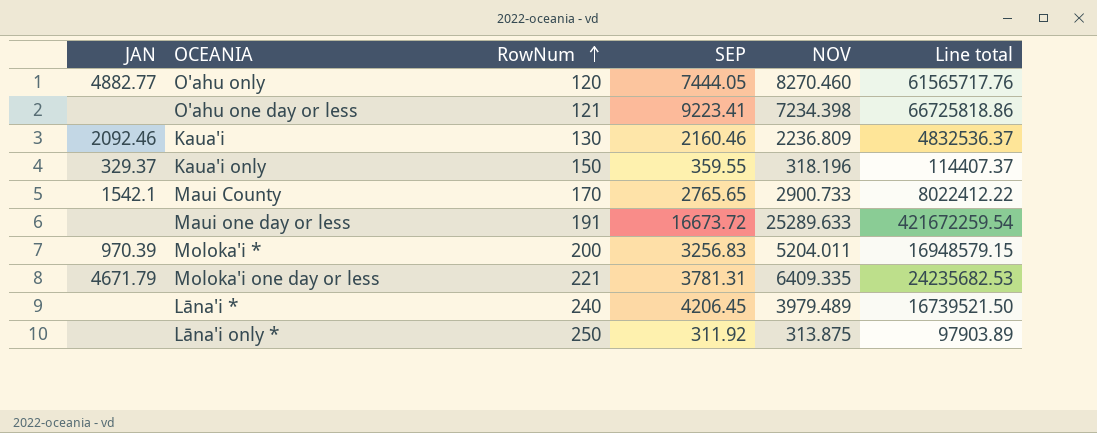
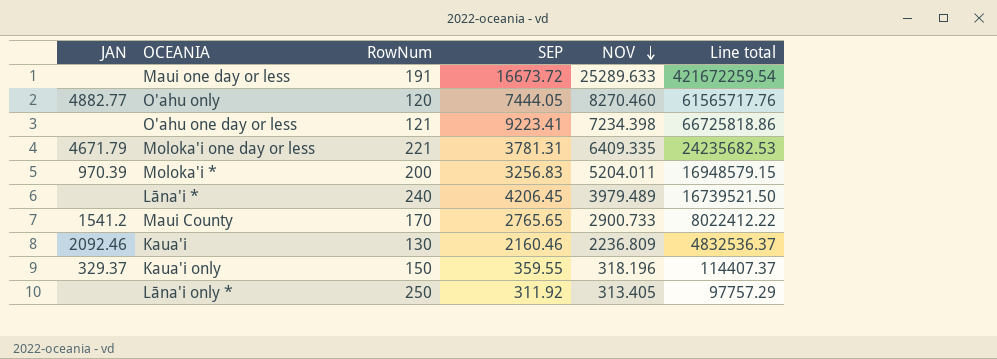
row order: RowNum ascending -> NOV descending
Maui County | JAN: 1542.1 -> 1541.2
Lāna'i only * | NOV: 313.875 -> 313.405
Lāna'i only * | Line total: 97903.89 -> 97757.29

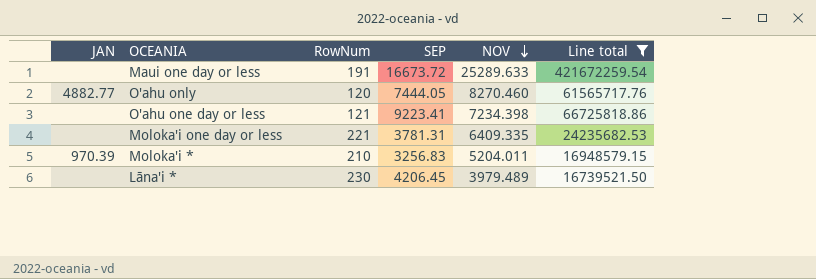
filter: none -> Line total >= 16739521.50
Moloka'i one day or less | JAN: 4671.79 -> none
Moloka'i * | RowNum: 200 -> 210
Lāna'i * | RowNum: 240 -> 230

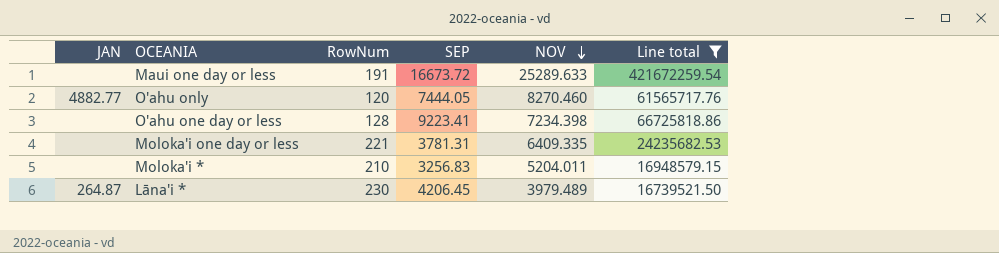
O'ahu one day or less | RowNum: 121 -> 128
Moloka'i * | JAN: 970.39 -> none
Lāna'i * | JAN: none -> 264.87

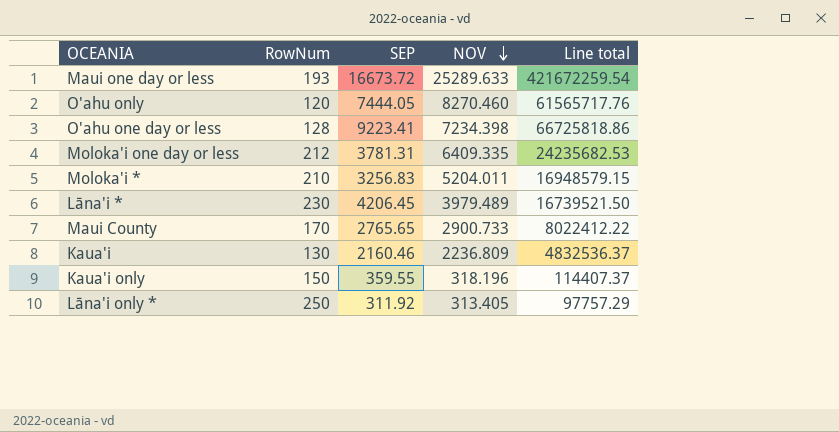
filter: Line total >= 16739521.50 -> none
column JAN | position: 1 -> none
Maui one day or less | RowNum: 191 -> 193
Moloka'i one day or less | RowNum: 221 -> 212

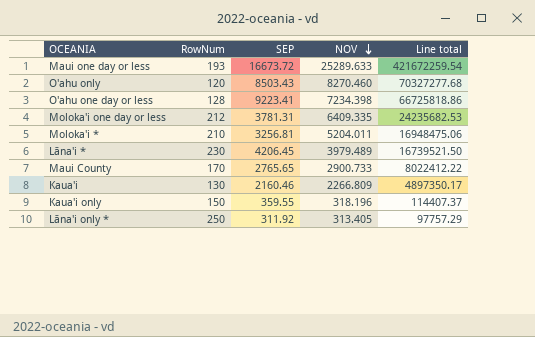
O'ahu only | SEP: 7444.05 -> 8503.43
O'ahu only | Line total: 61565717.76 -> 70327277.68
Moloka'i * | SEP: 3256.83 -> 3256.81
Moloka'i * | Line total: 16948579.15 -> 16948475.06
Kaua'i | NOV: 2236.809 -> 2266.809
Kaua'i | Line total: 4832536.37 -> 4897350.17

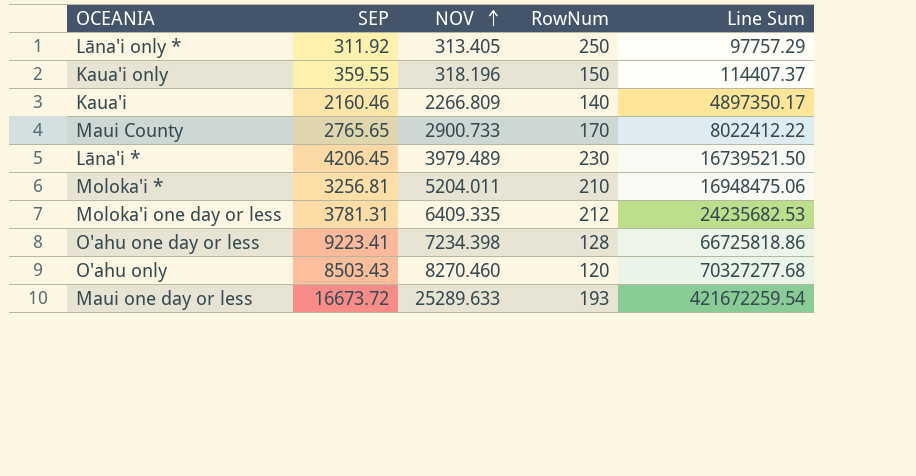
row order: NOV descending -> NOV ascending
column RowNum | position: 2 -> 4
column name: Line total -> Line Sum
Kaua'i | RowNum: 130 -> 140

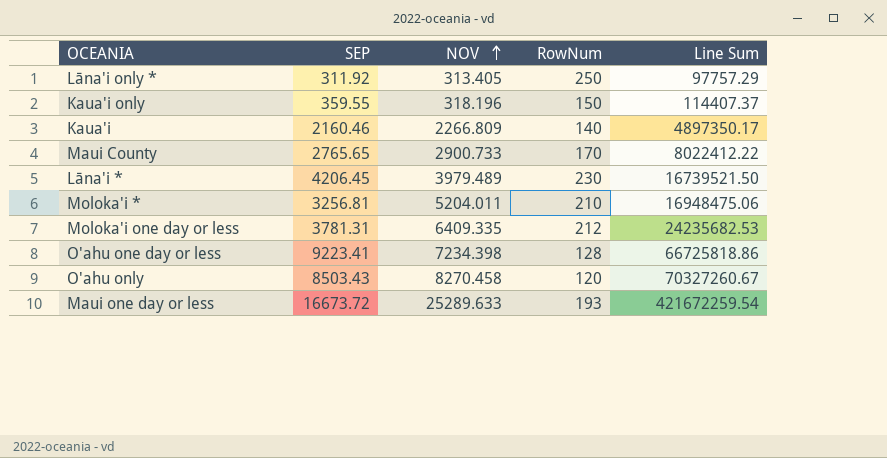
O'ahu only | NOV: 8270.460 -> 8270.458
O'ahu only | Line Sum: 70327277.68 -> 70327260.67

